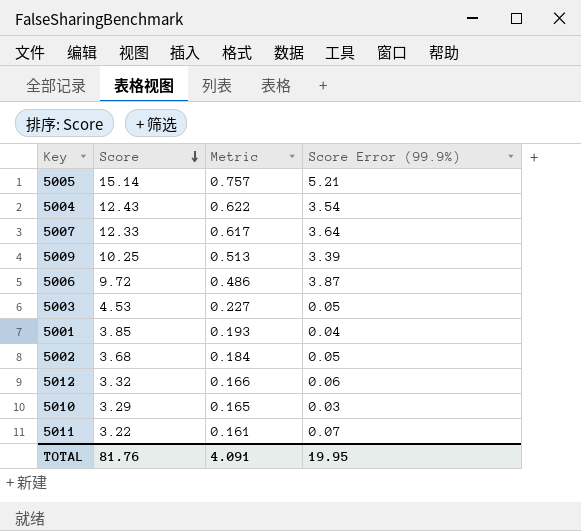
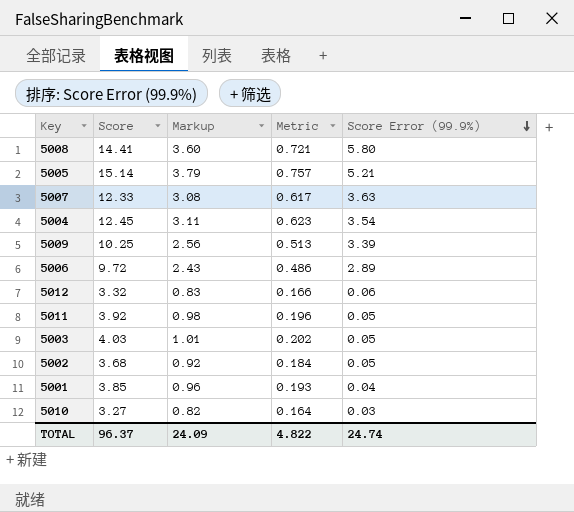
row order: Score descending -> Score Error (99.9%) descending
column Markup | formula: none -> [Score] * 0.25
row 5008: none -> 14.41 | 3.60 | 0.721 | 5.80
5007 | Score Error (99.9%): 3.64 -> 3.63
5004 | Score: 12.43 -> 12.45
5004 | Metric: 0.622 -> 0.623
5006 | Score Error (99.9%): 3.87 -> 2.89
5011 | Score: 3.22 -> 3.92
5011 | Metric: 0.161 -> 0.196
5011 | Score Error (99.9%): 0.07 -> 0.05
5003 | Score: 4.53 -> 4.03
5003 | Metric: 0.227 -> 0.202
5010 | Score: 3.29 -> 3.27
5010 | Metric: 0.165 -> 0.164
TOTAL | Score: 81.76 -> 96.37
TOTAL | Metric: 4.091 -> 4.822
TOTAL | Score Error (99.9%): 19.95 -> 24.74

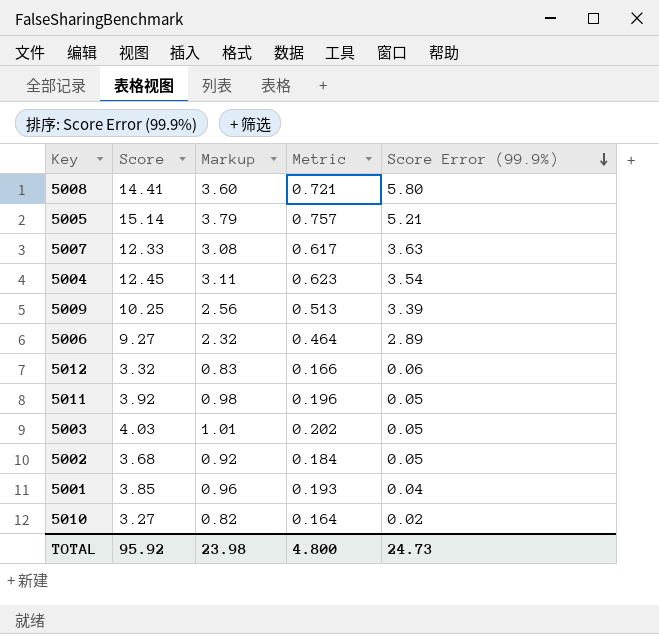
5006 | Score: 9.72 -> 9.27
5006 | Markup: 2.43 -> 2.32
5006 | Metric: 0.486 -> 0.464
5010 | Score Error (99.9%): 0.03 -> 0.02
TOTAL | Score: 96.37 -> 95.92
TOTAL | Markup: 24.09 -> 23.98
TOTAL | Metric: 4.822 -> 4.800
TOTAL | Score Error (99.9%): 24.74 -> 24.73

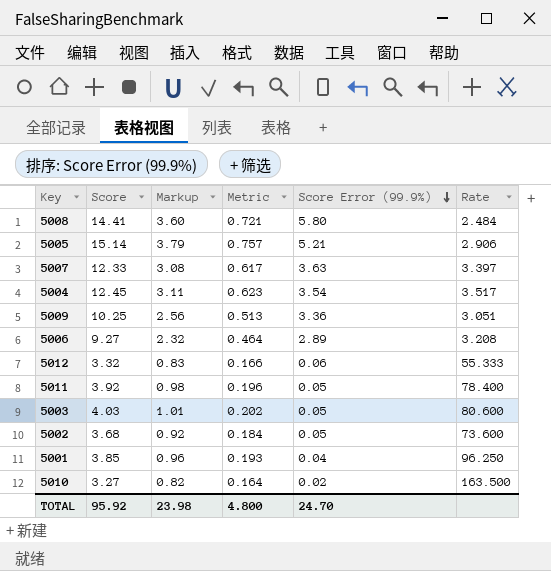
column Rate | formula: none -> [Score] / [Score Error (99.9%)]
5009 | Score Error (99.9%): 3.39 -> 3.36
TOTAL | Score Error (99.9%): 24.73 -> 24.70

